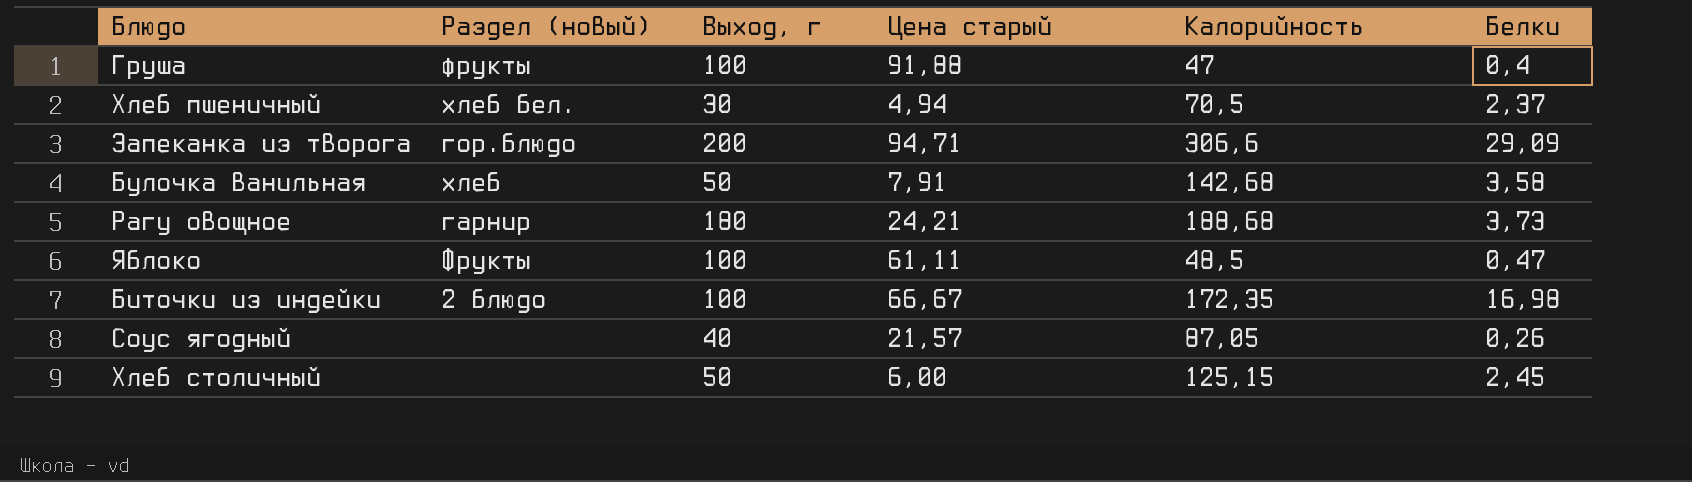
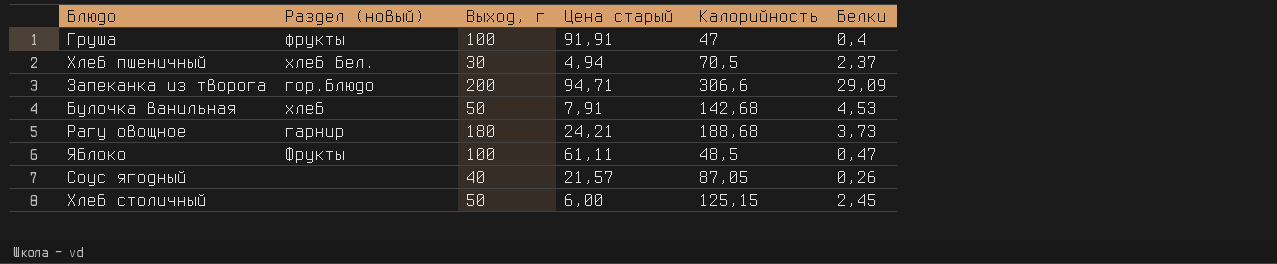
row Биточки из индейки: 2 блюдо | 100 | 66,67 | 172,35 | 16,98 -> none
Груша | Цена старый: 91,88 -> 91,91
Булочка ванильная | Белки: 3,58 -> 4,53

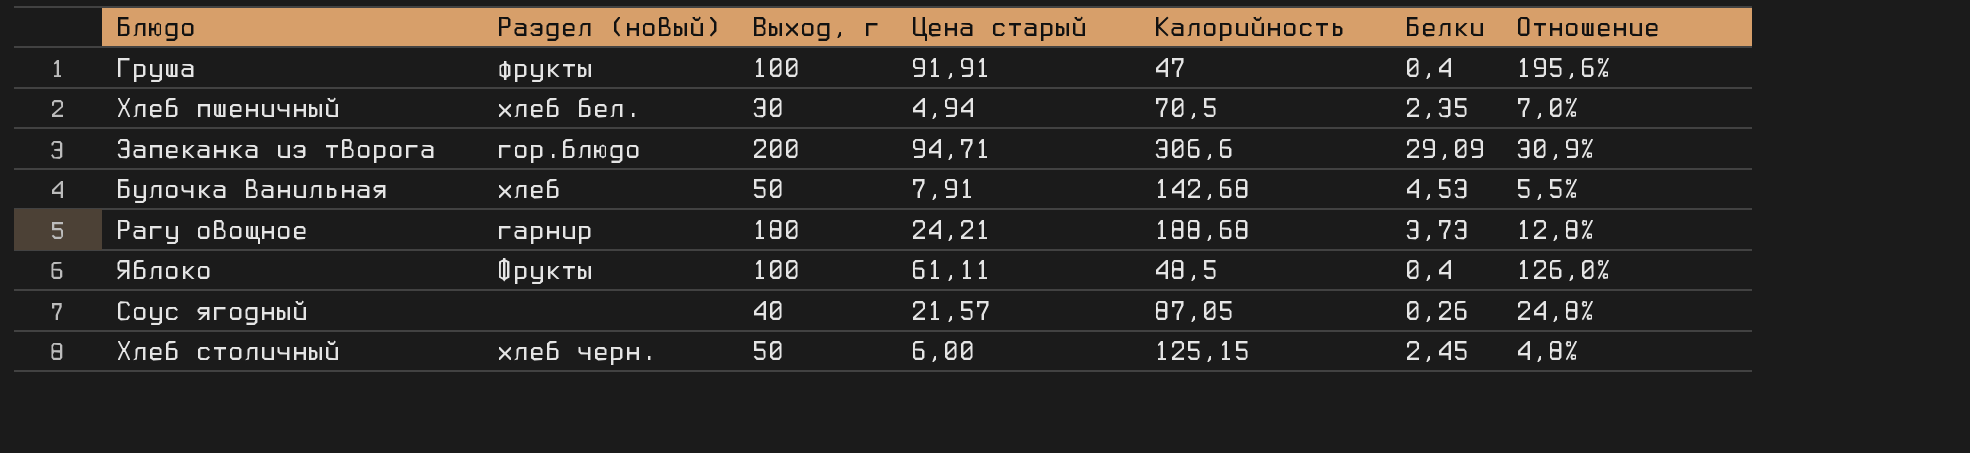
column Отношение | formula: none -> [Цена старый] / [Калорийность]
Хлеб пшеничный | Белки: 2,37 -> 2,35
Яблоко | Белки: 0,47 -> 0,4
Хлеб столичный | Раздел (новый): none -> хлеб черн.

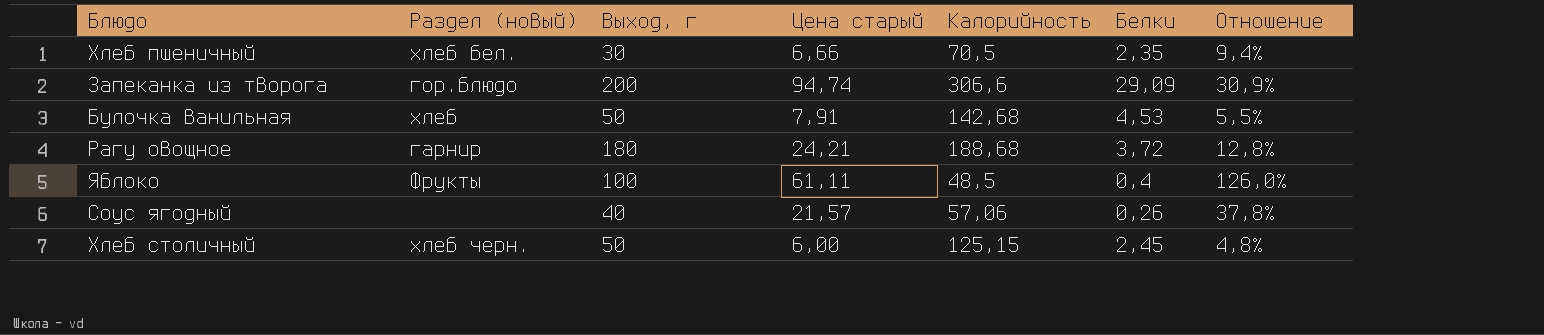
row Груша: фрукты | 100 | 91,91 | 47 | 0,4 | 195,6% -> none
Хлеб пшеничный | Цена старый: 4,94 -> 6,66
Хлеб пшеничный | Отношение: 7,0% -> 9,4%
Запеканка из творога | Цена старый: 94,71 -> 94,74
Рагу овощное | Белки: 3,73 -> 3,72
Соус ягодный | Калорийность: 87,05 -> 57,06
Соус ягодный | Отношение: 24,8% -> 37,8%

